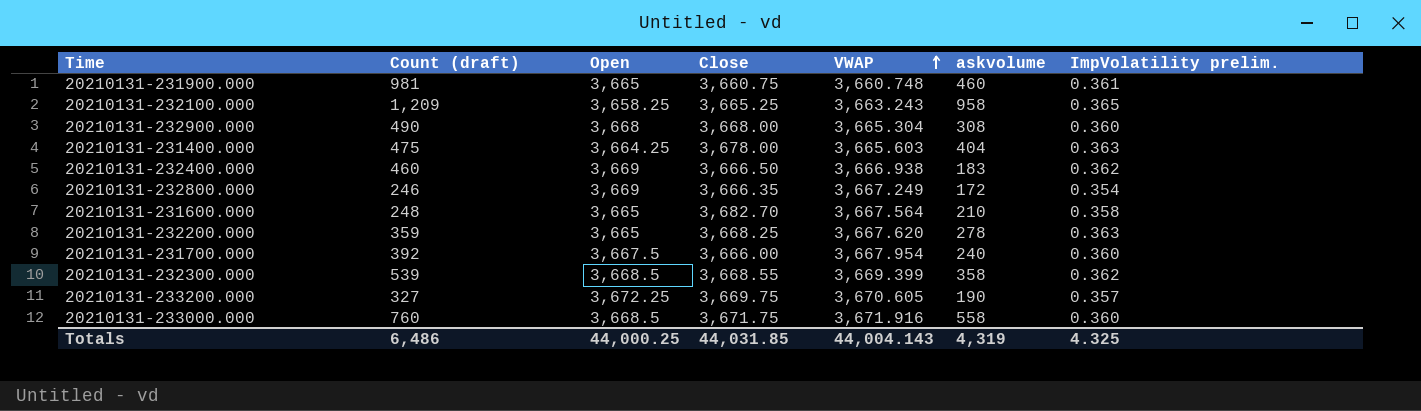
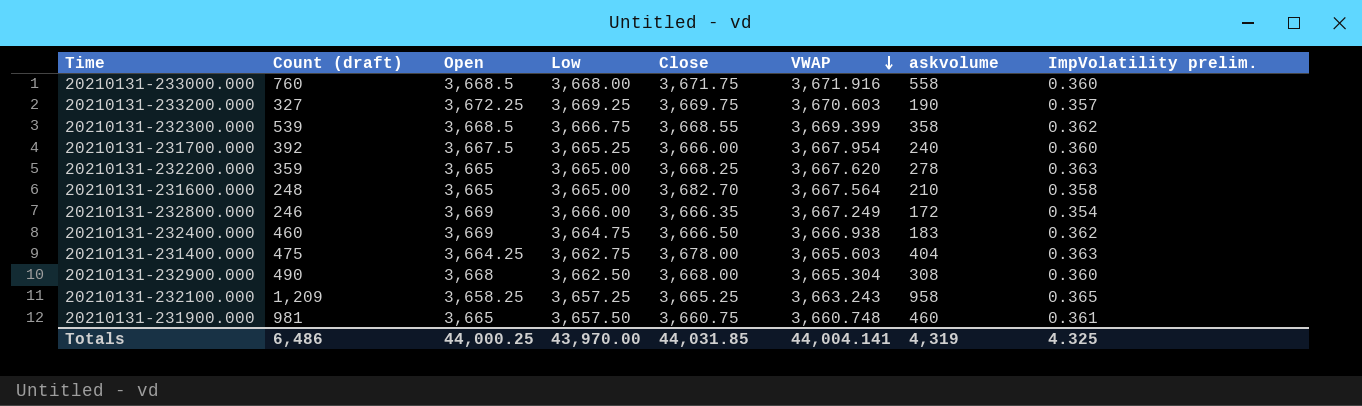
row order: VWAP ascending -> VWAP descending
column Low | position: none -> 4
20210131-233200.000 | VWAP: 3,670.605 -> 3,670.603
Totals | VWAP: 44,004.143 -> 44,004.141

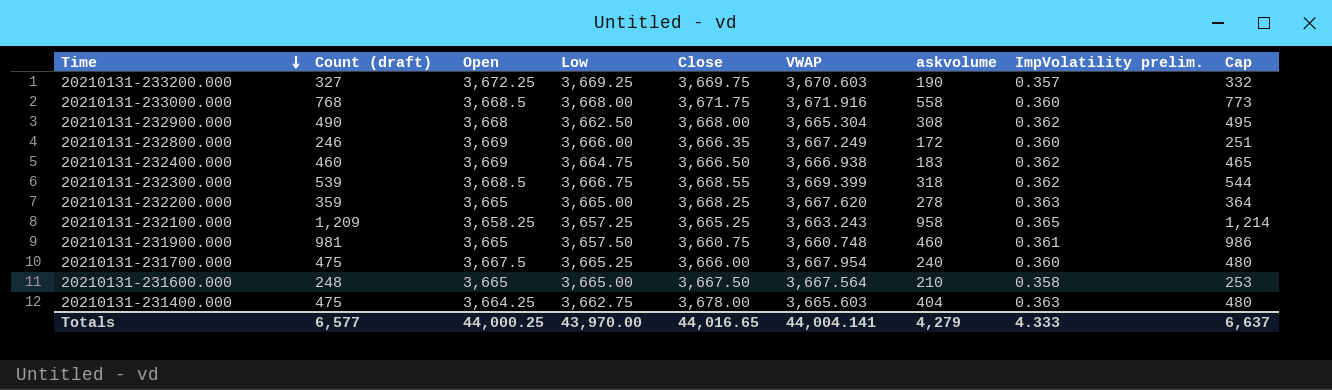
row order: VWAP descending -> Time descending
column Cap | formula: none -> [Count (draft)] + 5
20210131-233000.000 | Count (draft): 760 -> 768
20210131-232900.000 | ImpVolatility prelim.: 0.360 -> 0.362
20210131-232800.000 | ImpVolatility prelim.: 0.354 -> 0.360
20210131-232300.000 | askvolume: 358 -> 318
20210131-231700.000 | Count (draft): 392 -> 475
20210131-231600.000 | Close: 3,682.70 -> 3,667.50
Totals | Count (draft): 6,486 -> 6,577
Totals | Close: 44,031.85 -> 44,016.65
Totals | askvolume: 4,319 -> 4,279
Totals | ImpVolatility prelim.: 4.325 -> 4.333

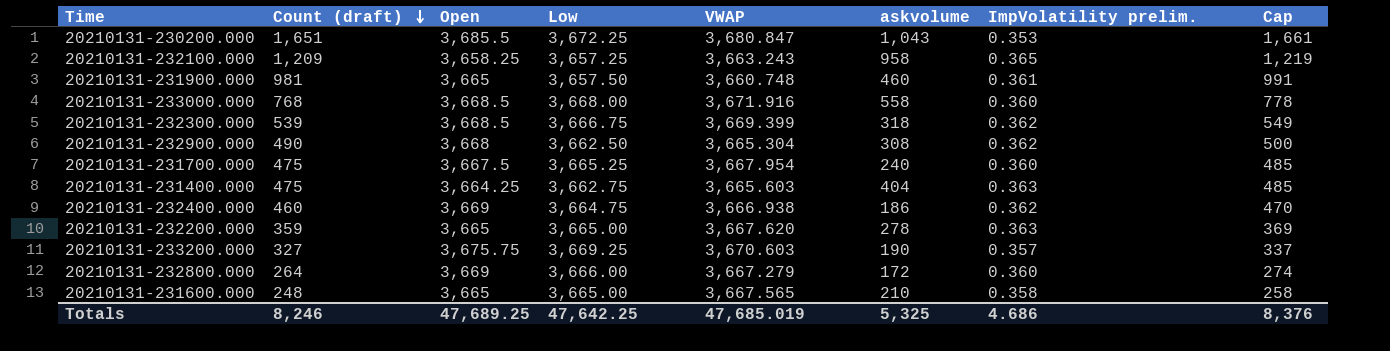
row order: Time descending -> Count (draft) descending
column Close | position: 5 -> none
column Cap | formula: [Count (draft)] + 5 -> [Count (draft)] + 10
row 20210131-230200.000: none -> 1,651 | 3,685.5 | 3,672.25 | 3,680.847 | 1,043 | 0.353 | 1,661
20210131-232400.000 | askvolume: 183 -> 186
20210131-233200.000 | Open: 3,672.25 -> 3,675.75
20210131-232800.000 | Count (draft): 246 -> 264
20210131-232800.000 | VWAP: 3,667.249 -> 3,667.279
20210131-231600.000 | VWAP: 3,667.564 -> 3,667.565
Totals | Count (draft): 6,577 -> 8,246
Totals | Open: 44,000.25 -> 47,689.25
Totals | Low: 43,970.00 -> 47,642.25
Totals | VWAP: 44,004.141 -> 47,685.019
Totals | askvolume: 4,279 -> 5,325
Totals | ImpVolatility prelim.: 4.333 -> 4.686
Totals | Cap: 6,637 -> 8,376

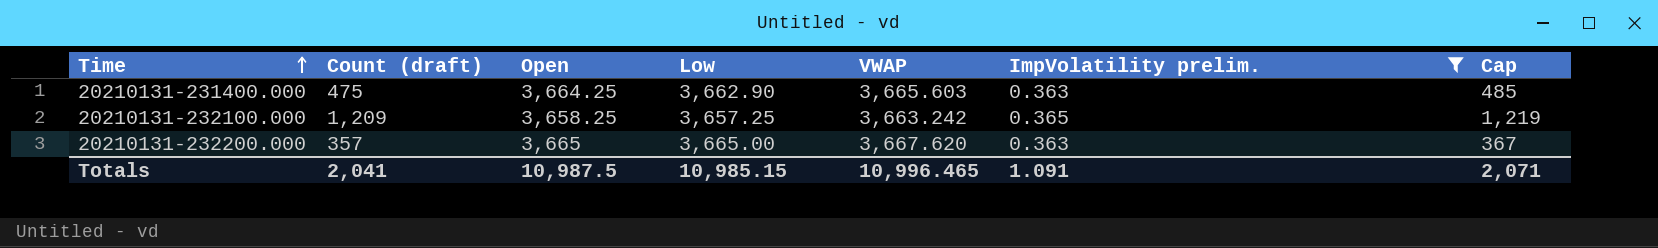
filter: none -> ImpVolatility prelim. >= 0.363
row order: Count (draft) descending -> Time ascending
column askvolume | position: 6 -> none
20210131-231400.000 | Low: 3,662.75 -> 3,662.90
20210131-232100.000 | VWAP: 3,663.243 -> 3,663.242
20210131-232200.000 | Count (draft): 359 -> 357
20210131-232200.000 | Cap: 369 -> 367
Totals | Count (draft): 8,246 -> 2,041
Totals | Open: 47,689.25 -> 10,987.5
Totals | Low: 47,642.25 -> 10,985.15
Totals | VWAP: 47,685.019 -> 10,996.465
Totals | ImpVolatility prelim.: 4.686 -> 1.091
Totals | Cap: 8,376 -> 2,071

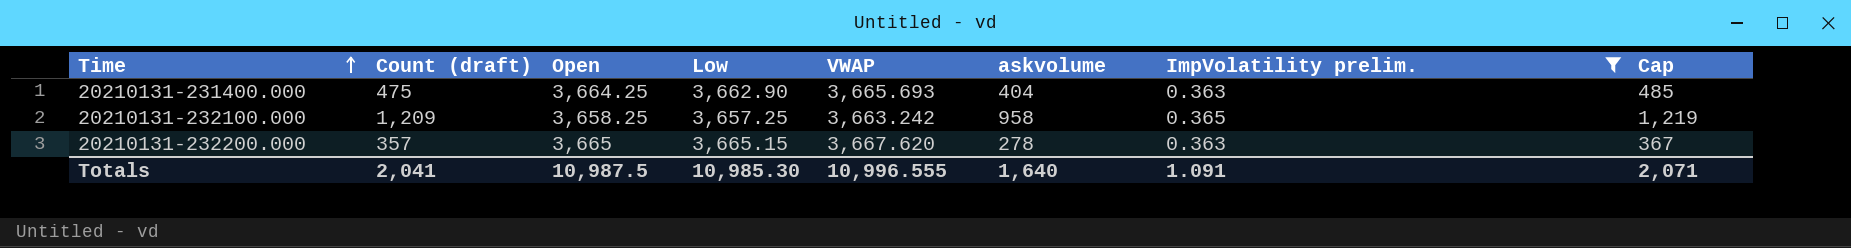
column askvolume | position: none -> 6
20210131-231400.000 | VWAP: 3,665.603 -> 3,665.693
20210131-232200.000 | Low: 3,665.00 -> 3,665.15
Totals | Low: 10,985.15 -> 10,985.30
Totals | VWAP: 10,996.465 -> 10,996.555

